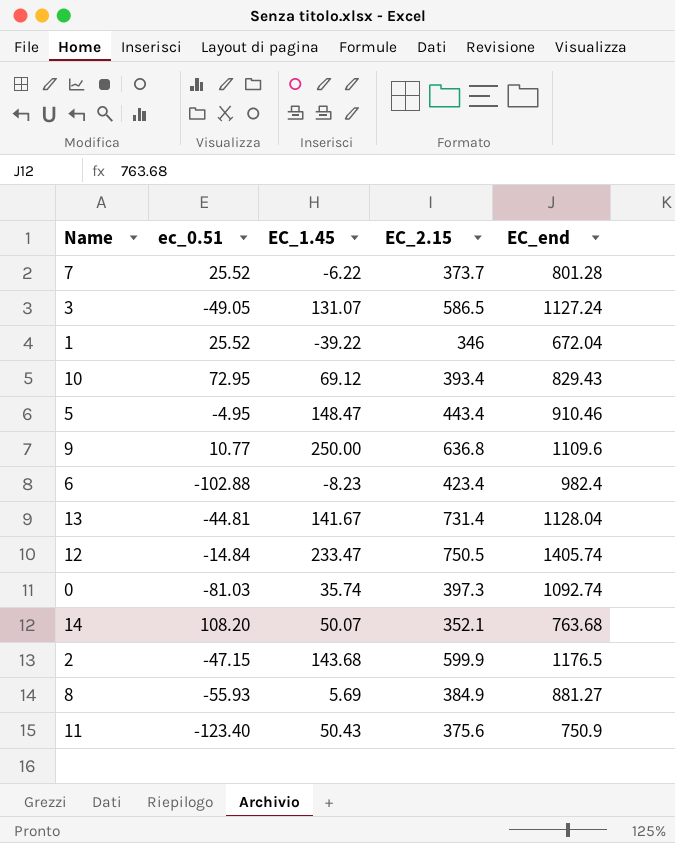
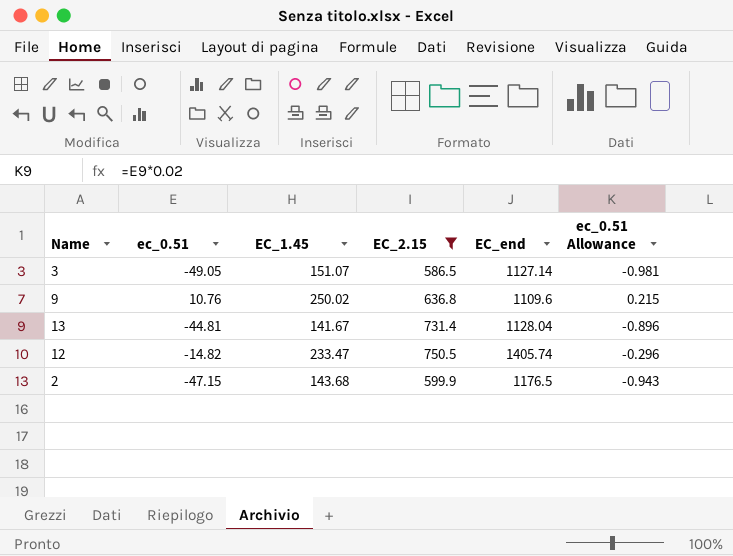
filter: none -> EC_2.15 >= 586.5
column ec_0.51 Allowance | formula: none -> [ec_0.51] * 0.02
3 | EC_1.45: 131.07 -> 151.07
3 | EC_end: 1127.24 -> 1127.14
9 | ec_0.51: 10.77 -> 10.76
9 | EC_1.45: 250.00 -> 250.02
12 | ec_0.51: -14.84 -> -14.82

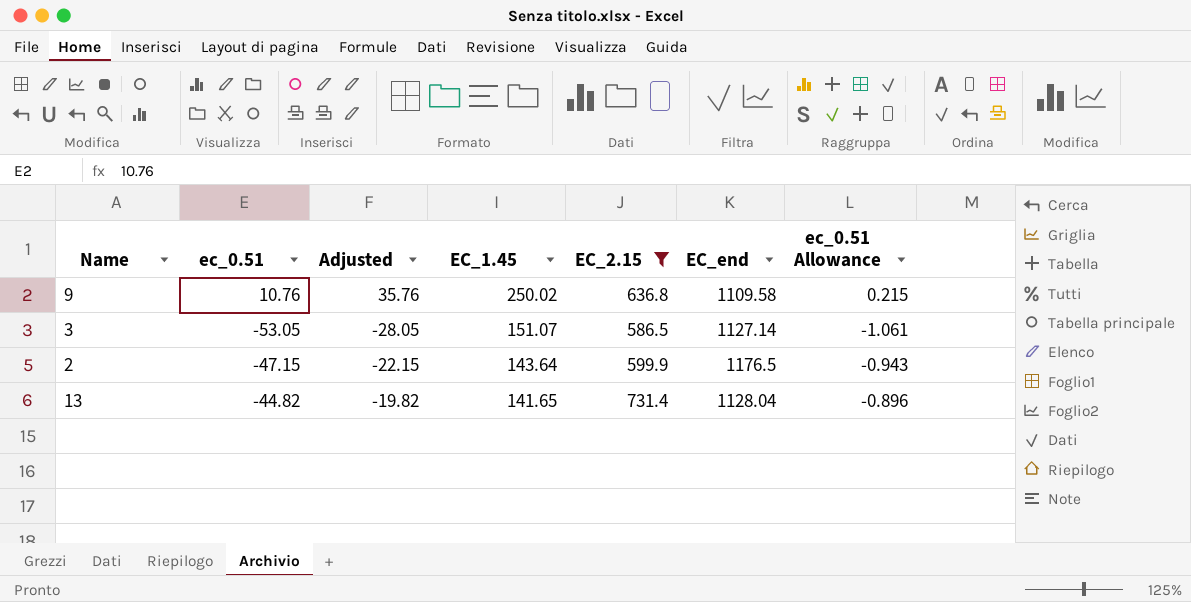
row order: none -> EC_1.45 descending
column Adjusted | formula: none -> [ec_0.51] + 25
row 12: -14.82 | 233.47 | 750.5 | 1405.74 | -0.296 -> none
9 | EC_end: 1109.6 -> 1109.58
3 | ec_0.51: -49.05 -> -53.05
3 | ec_0.51 Allowance: -0.981 -> -1.061
2 | EC_1.45: 143.68 -> 143.64
13 | ec_0.51: -44.81 -> -44.82
13 | EC_1.45: 141.67 -> 141.65

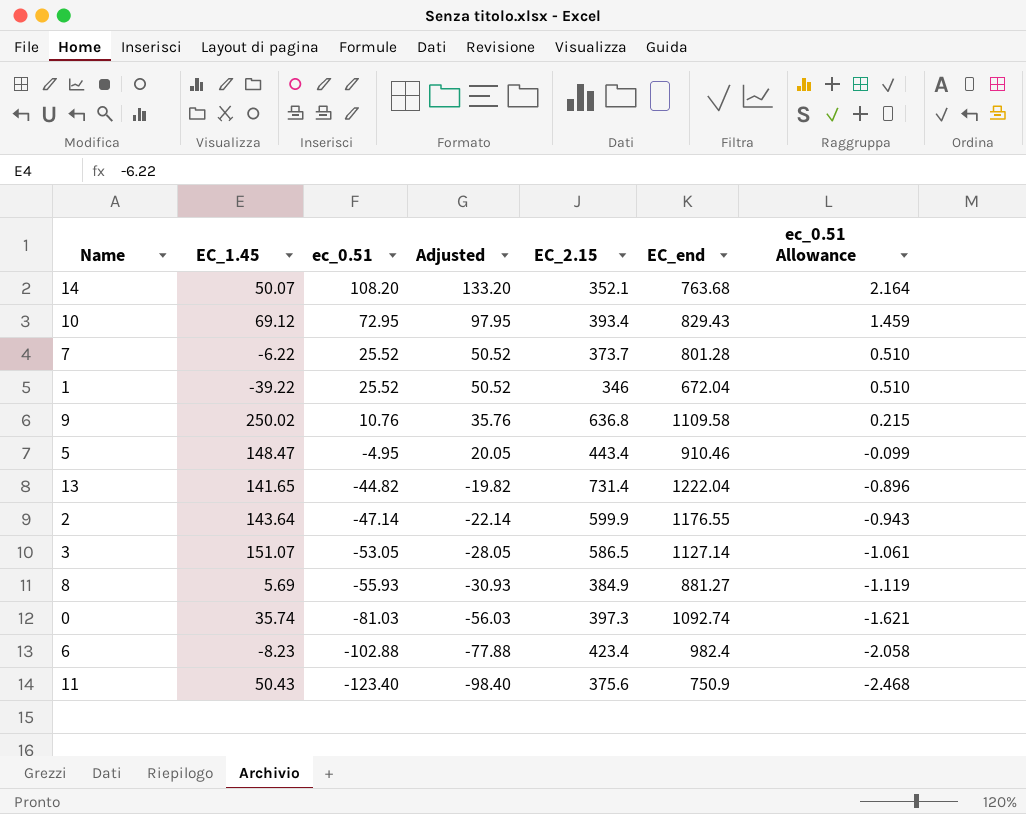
filter: EC_2.15 >= 586.5 -> none
row order: EC_1.45 descending -> ec_0.51 descending
column EC_1.45 | position: 4 -> 2
13 | EC_end: 1128.04 -> 1222.04
2 | ec_0.51: -47.15 -> -47.14
2 | Adjusted: -22.15 -> -22.14
2 | EC_end: 1176.5 -> 1176.55

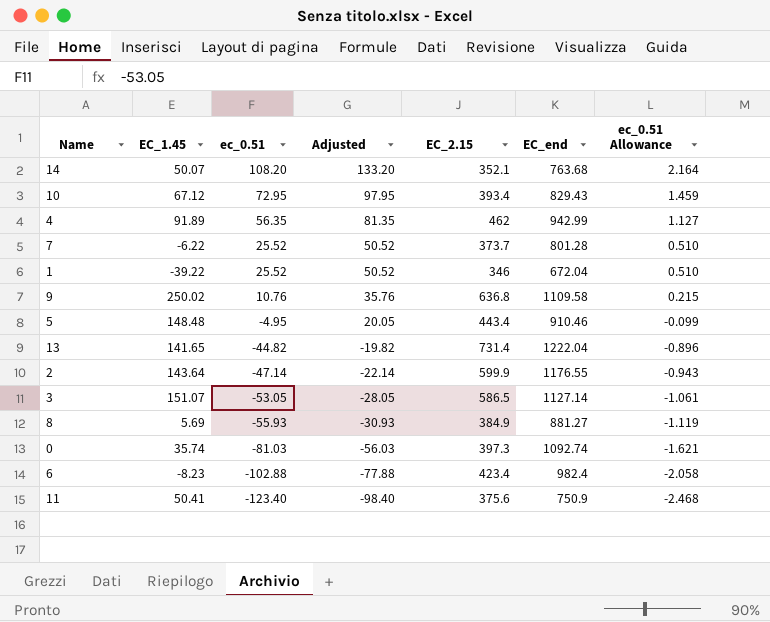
10 | EC_1.45: 69.12 -> 67.12
row 4: none -> 91.89 | 56.35 | 81.35 | 462 | 942.99 | 1.127
5 | EC_1.45: 148.47 -> 148.48
11 | EC_1.45: 50.43 -> 50.41

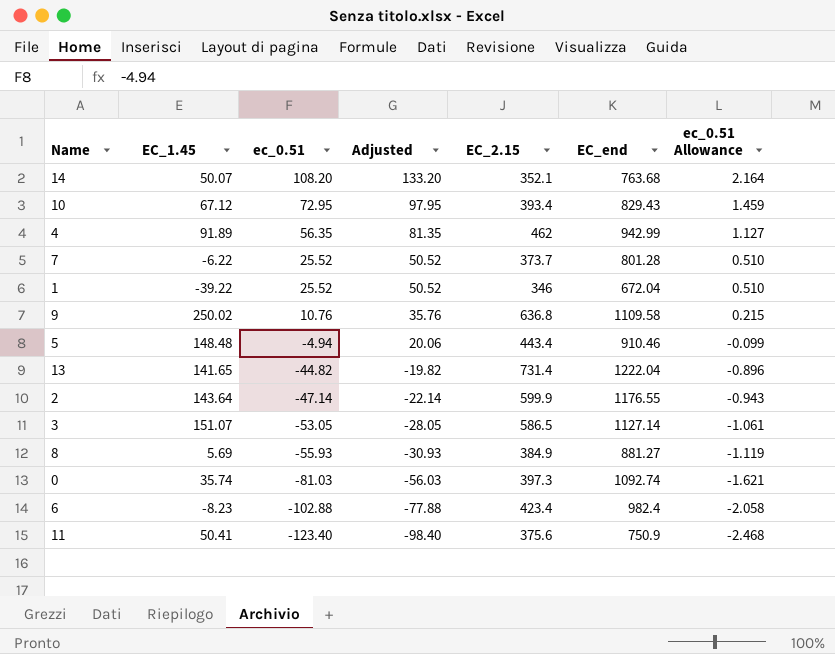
5 | ec_0.51: -4.95 -> -4.94
5 | Adjusted: 20.05 -> 20.06

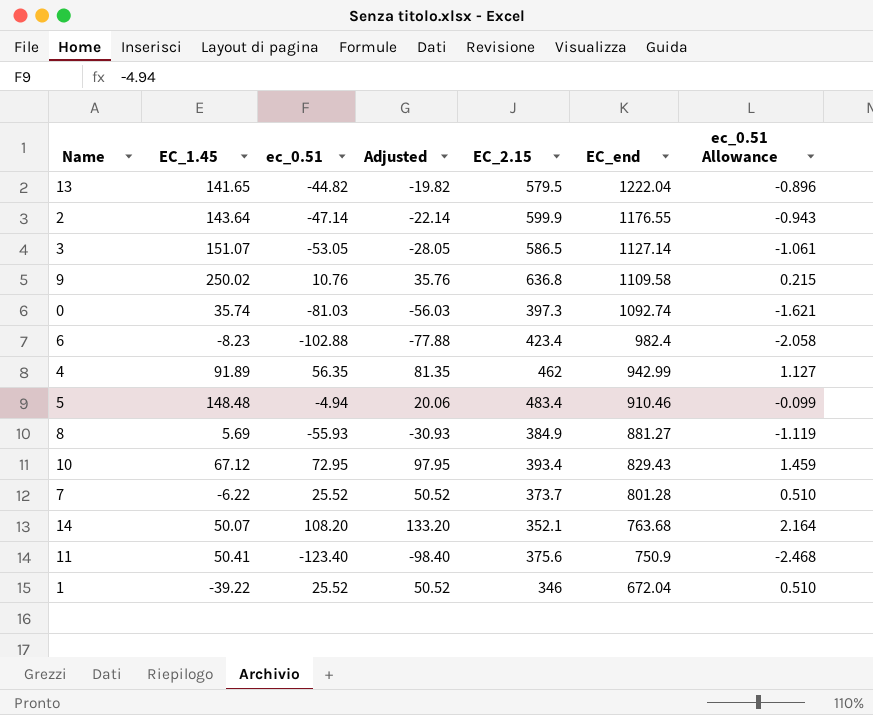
row order: ec_0.51 descending -> EC_end descending
13 | EC_2.15: 731.4 -> 579.5
5 | EC_2.15: 443.4 -> 483.4

